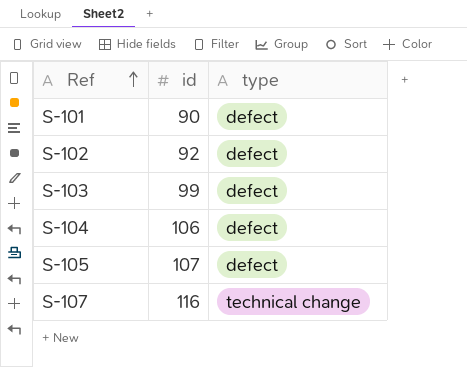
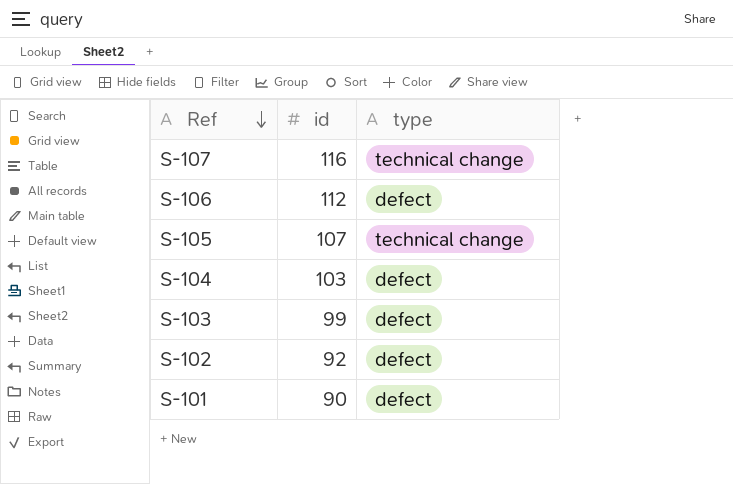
row order: Ref ascending -> Ref descending
row S-106: none -> 112 | defect
S-105 | type: defect -> technical change
S-104 | id: 106 -> 103

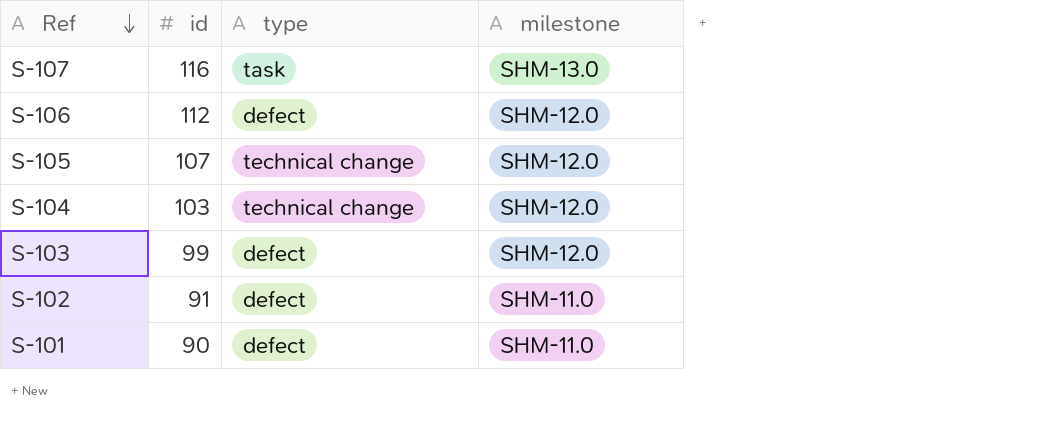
column milestone | position: none -> 4
S-107 | type: technical change -> task
S-104 | type: defect -> technical change
S-102 | id: 92 -> 91

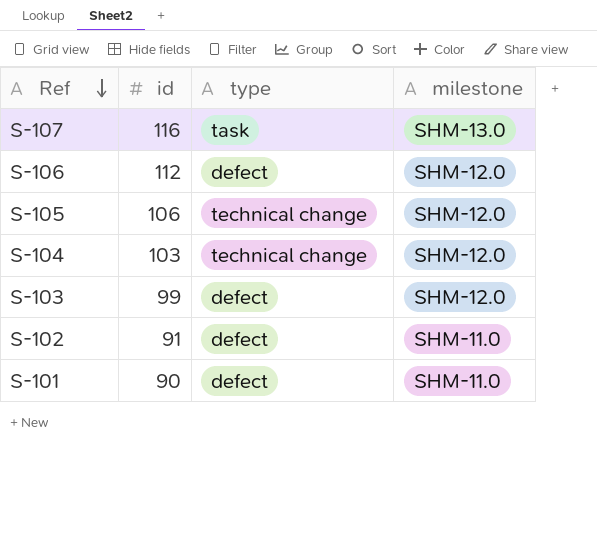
S-105 | id: 107 -> 106

